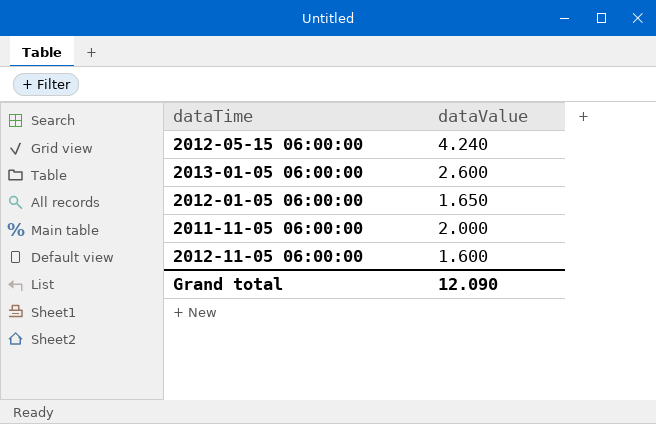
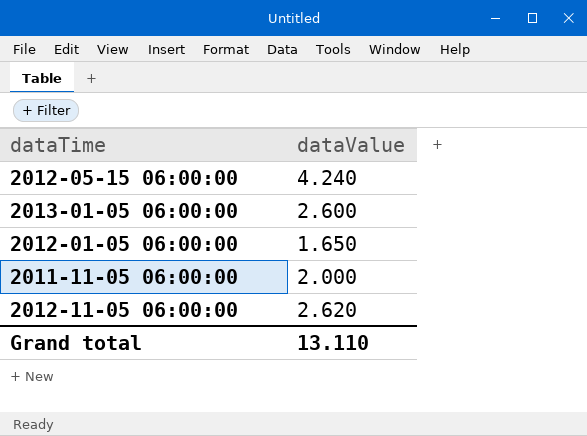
2012-11-05 06:00:00 | dataValue: 1.600 -> 2.620
Grand total | dataValue: 12.090 -> 13.110

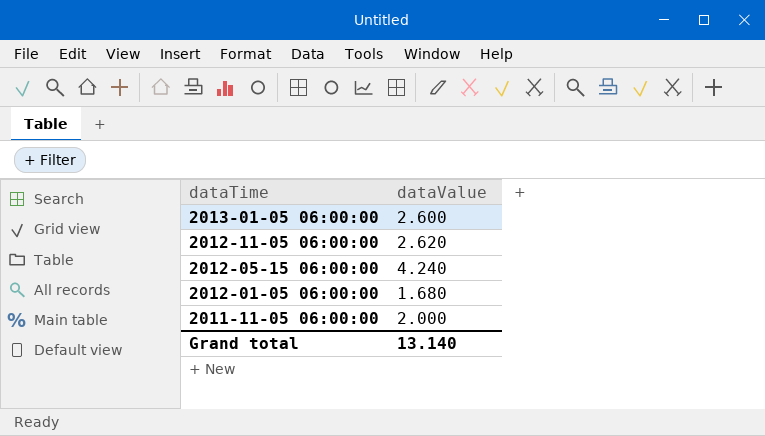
row order: none -> dataTime descending
2012-01-05 06:00:00 | dataValue: 1.650 -> 1.680
Grand total | dataValue: 13.110 -> 13.140

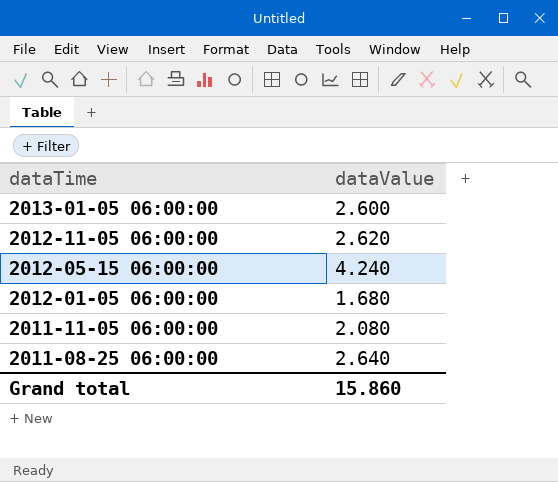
2011-11-05 06:00:00 | dataValue: 2.000 -> 2.080
row 2011-08-25 06:00:00: none -> 2.640
Grand total | dataValue: 13.140 -> 15.860

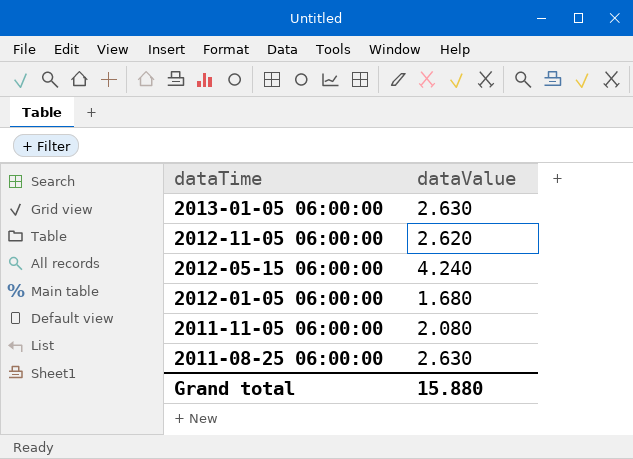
2013-01-05 06:00:00 | dataValue: 2.600 -> 2.630
2011-08-25 06:00:00 | dataValue: 2.640 -> 2.630
Grand total | dataValue: 15.860 -> 15.880

